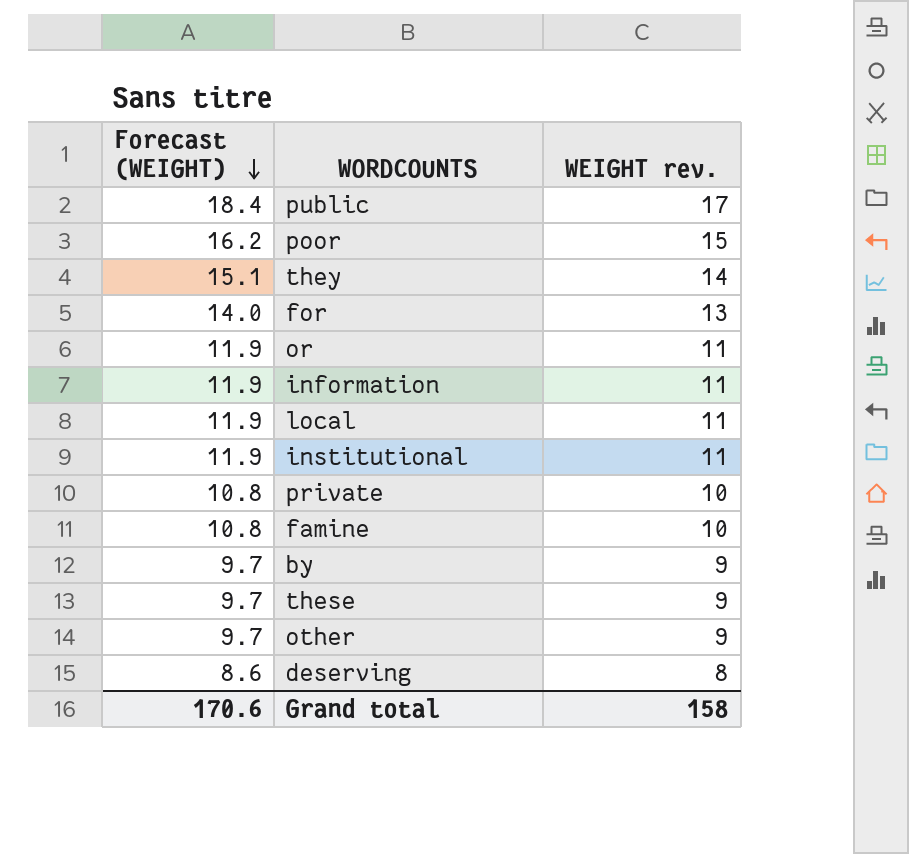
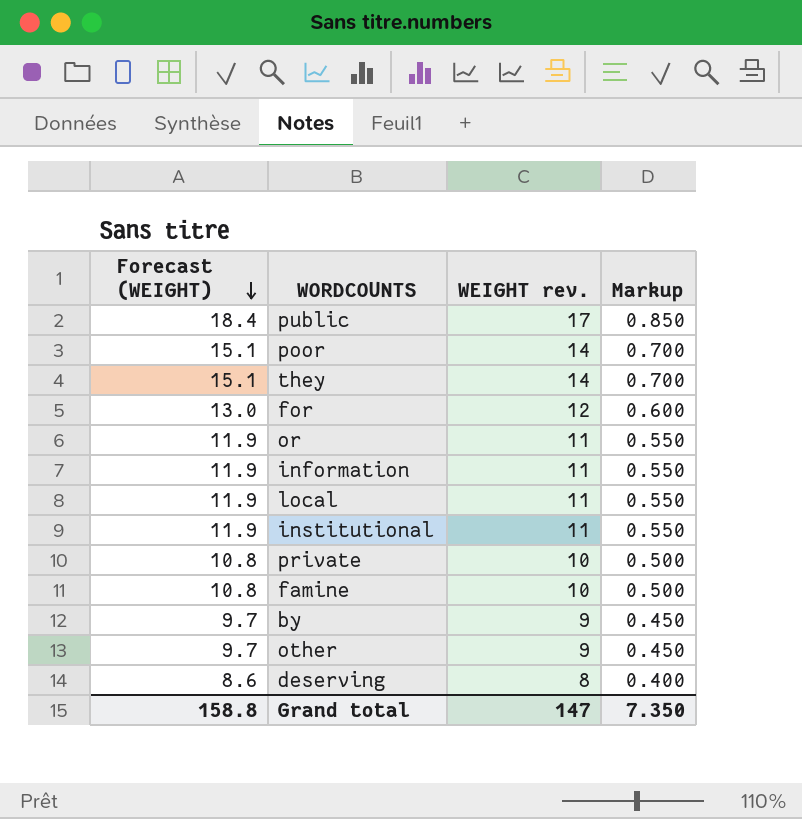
column Markup | formula: none -> [WEIGHT rev.] * 0.05
row these: 9.7 | 9 -> none
poor | Forecast (WEIGHT): 16.2 -> 15.1
poor | WEIGHT rev.: 15 -> 14
for | Forecast (WEIGHT): 14.0 -> 13.0
for | WEIGHT rev.: 13 -> 12
Grand total | Forecast (WEIGHT): 170.6 -> 158.8
Grand total | WEIGHT rev.: 158 -> 147

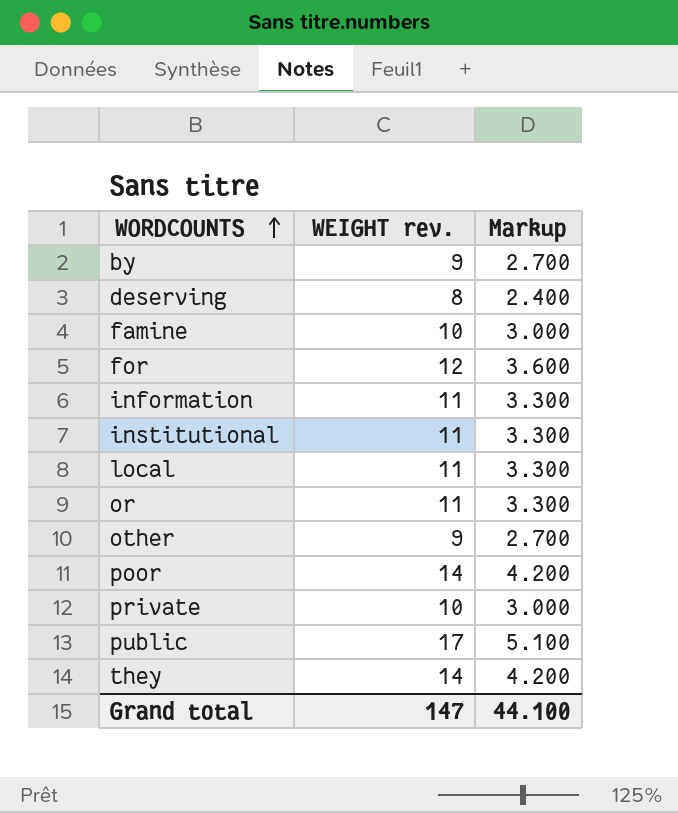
row order: Forecast (WEIGHT) descending -> WORDCOUNTS ascending
column Forecast (WEIGHT) | formula: [WEIGHT rev.] * 1.08 -> none
column Markup | formula: [WEIGHT rev.] * 0.05 -> [WEIGHT rev.] * 0.3
Grand total | Markup: 7.350 -> 44.100

